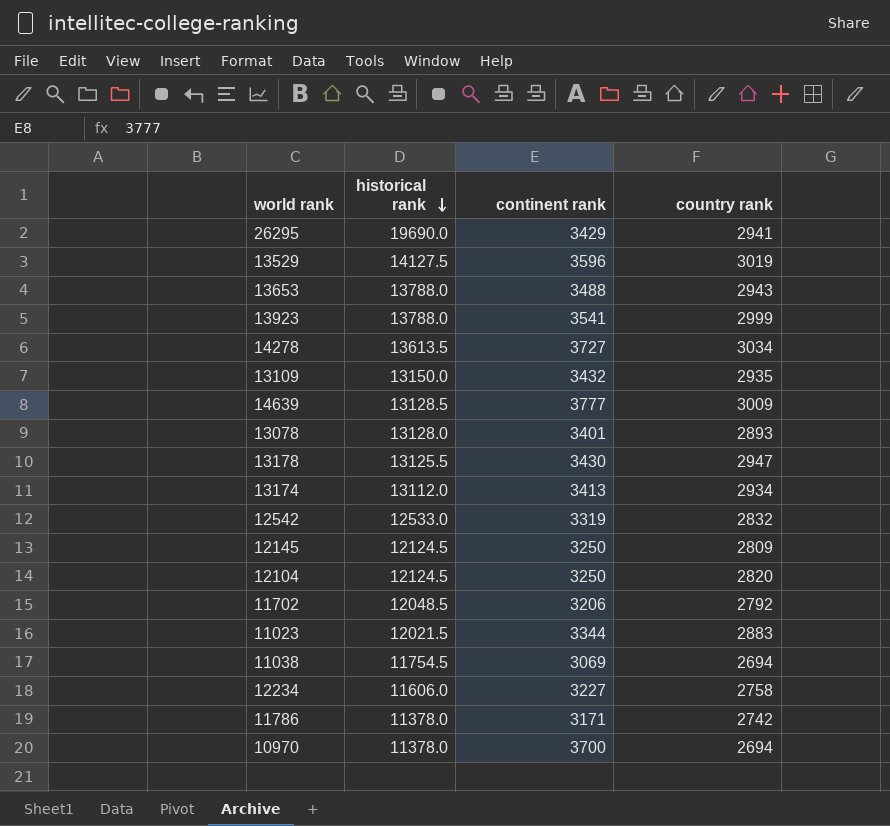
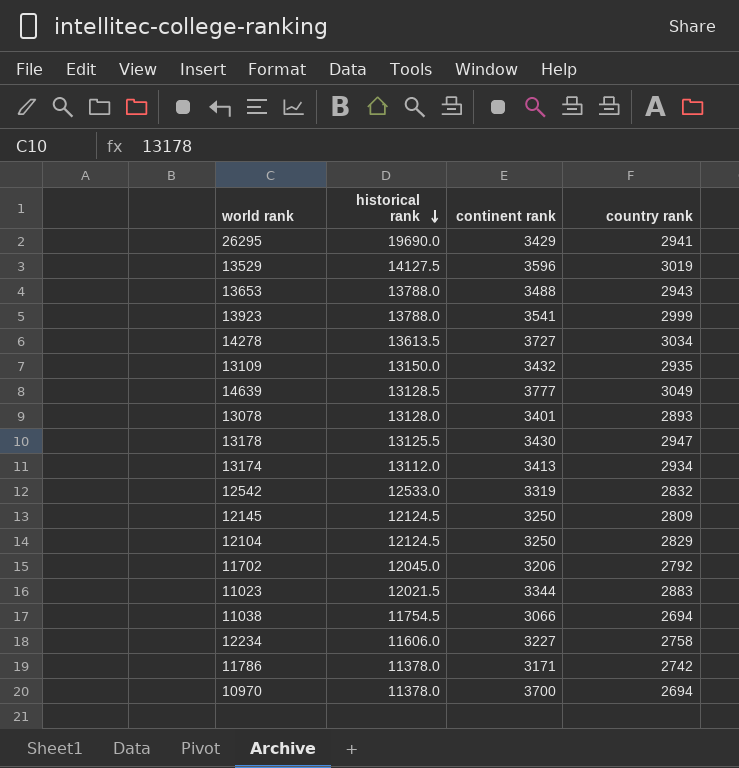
14639 | country rank: 3009 -> 3049
12104 | country rank: 2820 -> 2829
11702 | historical rank: 12048.5 -> 12045.0
11038 | continent rank: 3069 -> 3066

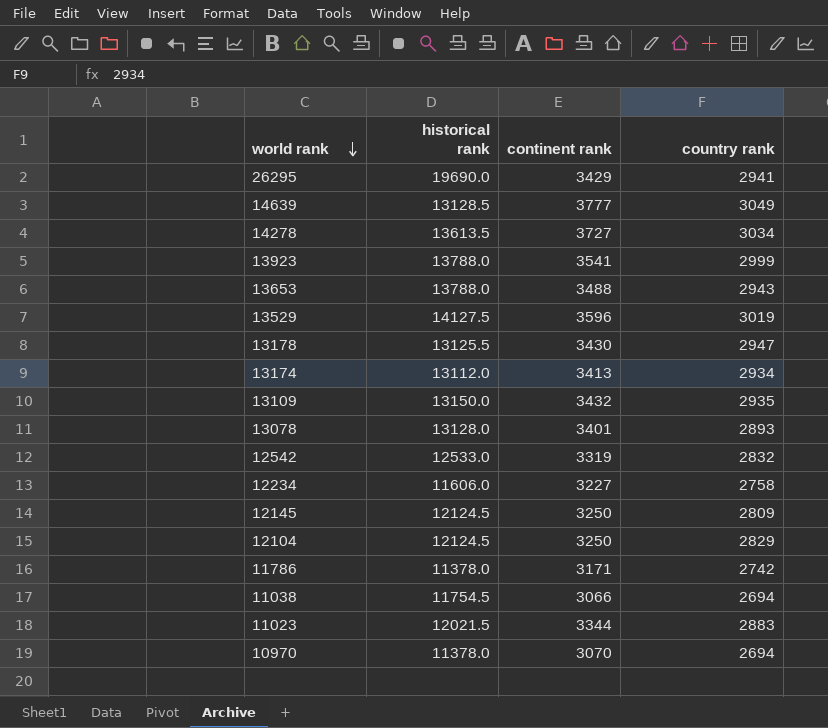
row order: historical rank descending -> world rank descending
row 11702: 12045.0 | 3206 | 2792 -> none
10970 | continent rank: 3700 -> 3070

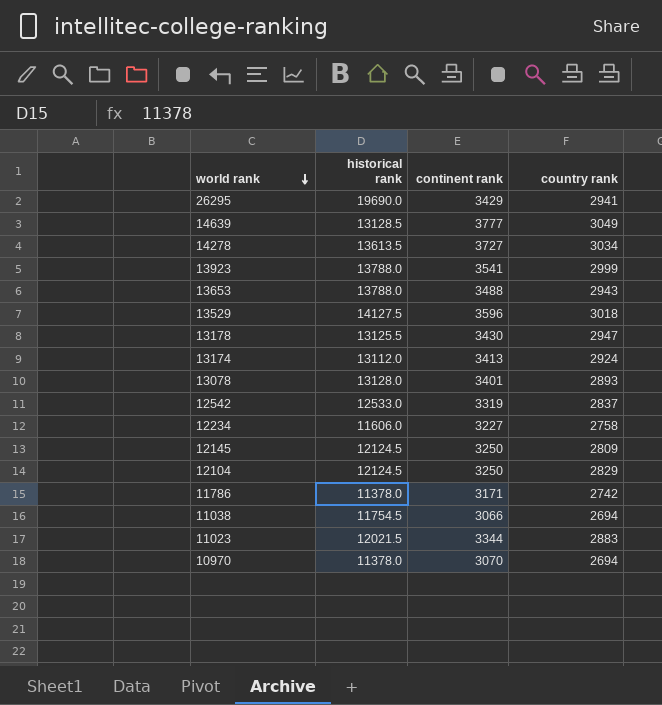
row 13109: 13150.0 | 3432 | 2935 -> none
13529 | country rank: 3019 -> 3018
13174 | country rank: 2934 -> 2924
12542 | country rank: 2832 -> 2837

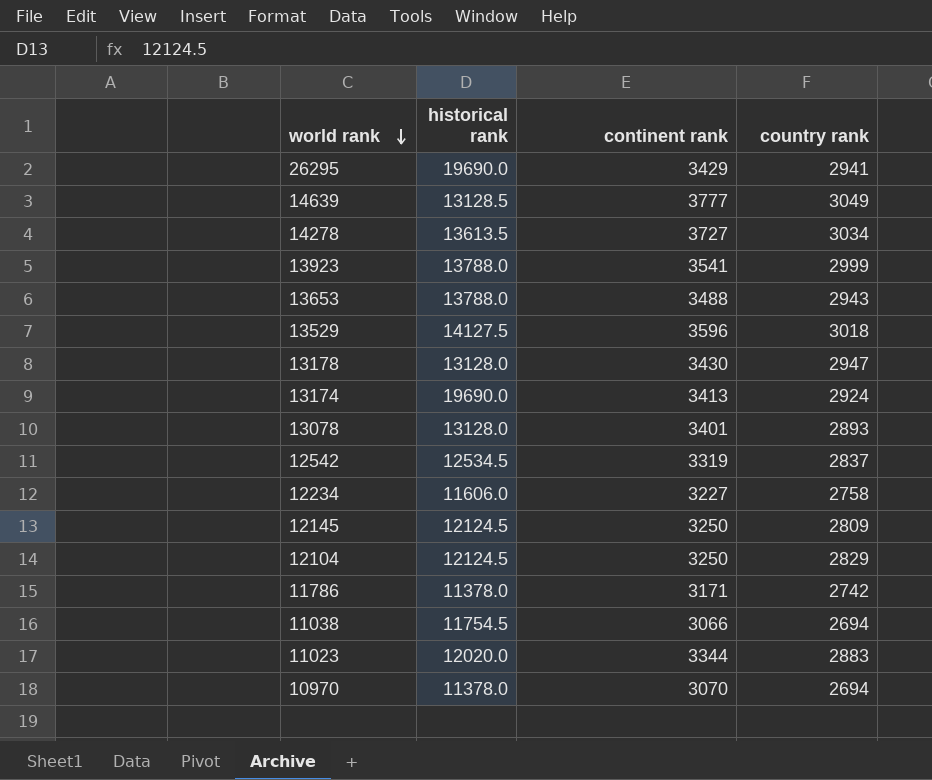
13178 | historical rank: 13125.5 -> 13128.0
13174 | historical rank: 13112.0 -> 19690.0
12542 | historical rank: 12533.0 -> 12534.5
11023 | historical rank: 12021.5 -> 12020.0

